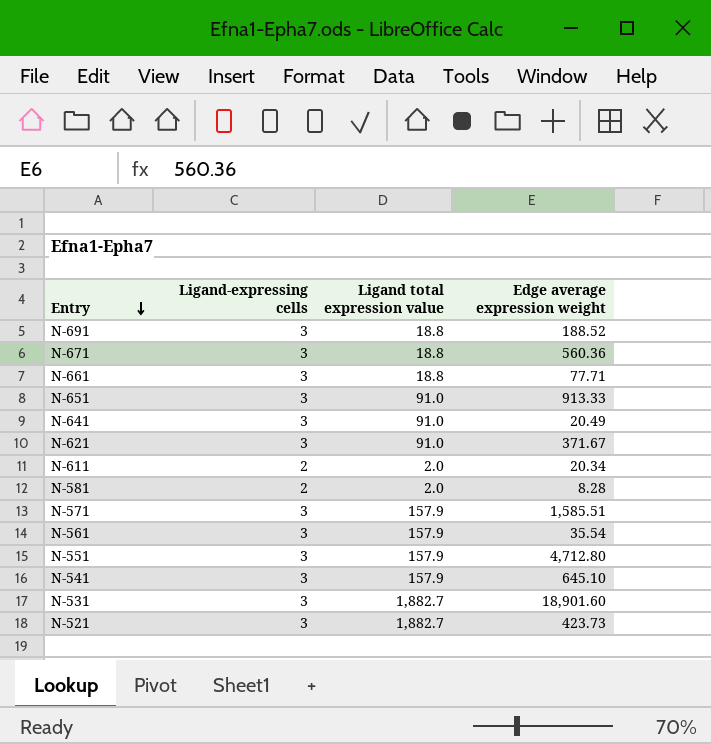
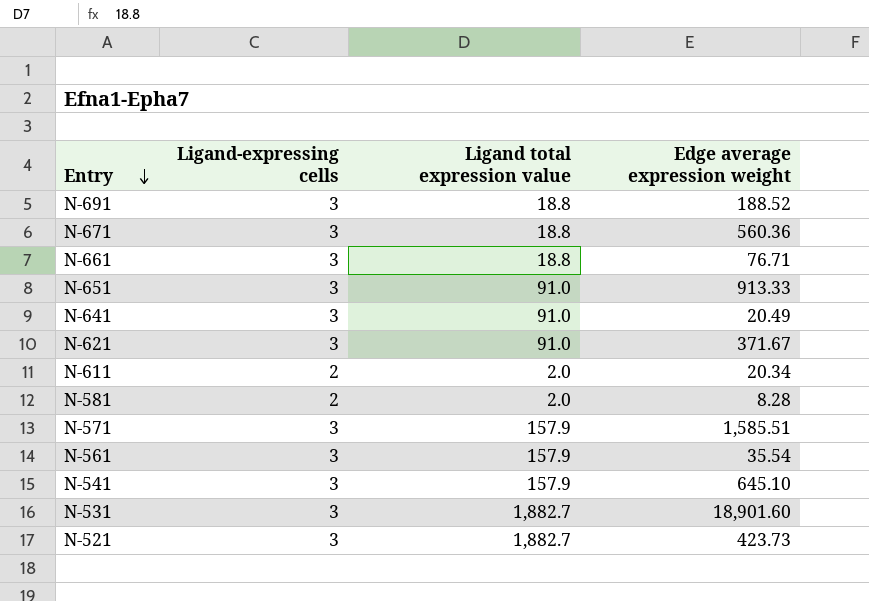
row N-551: 3 | 157.9 | 4,712.80 -> none
N-661 | Edge average expression weight: 77.71 -> 76.71

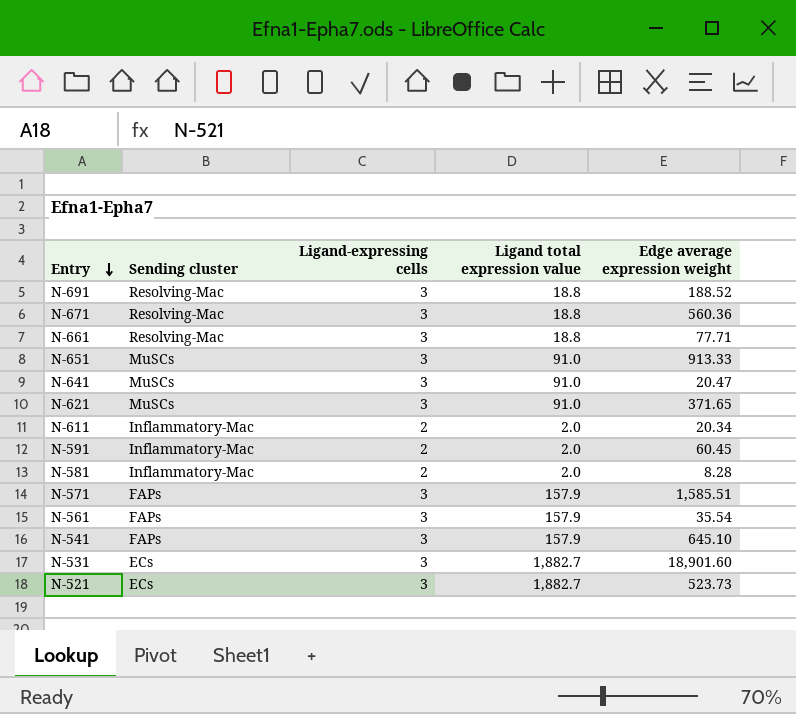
column Sending cluster | position: none -> 2
N-661 | Edge average expression weight: 76.71 -> 77.71
N-641 | Edge average expression weight: 20.49 -> 20.47
N-621 | Edge average expression weight: 371.67 -> 371.65
row N-591: none -> Inflammatory-Mac | 2 | 2.0 | 60.45
N-521 | Edge average expression weight: 423.73 -> 523.73

